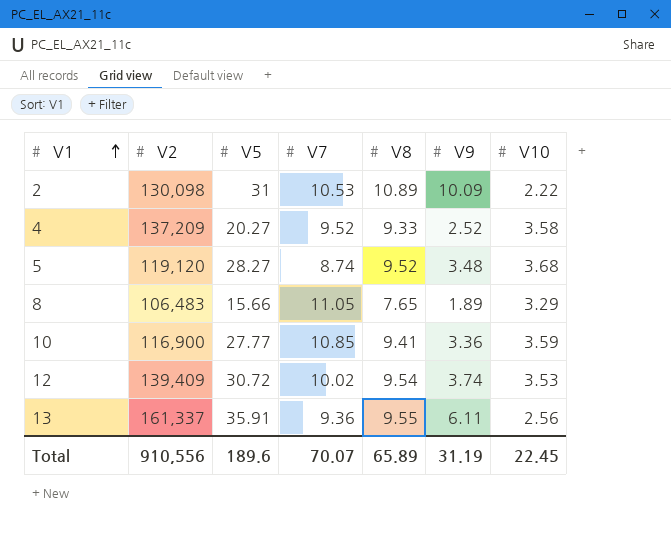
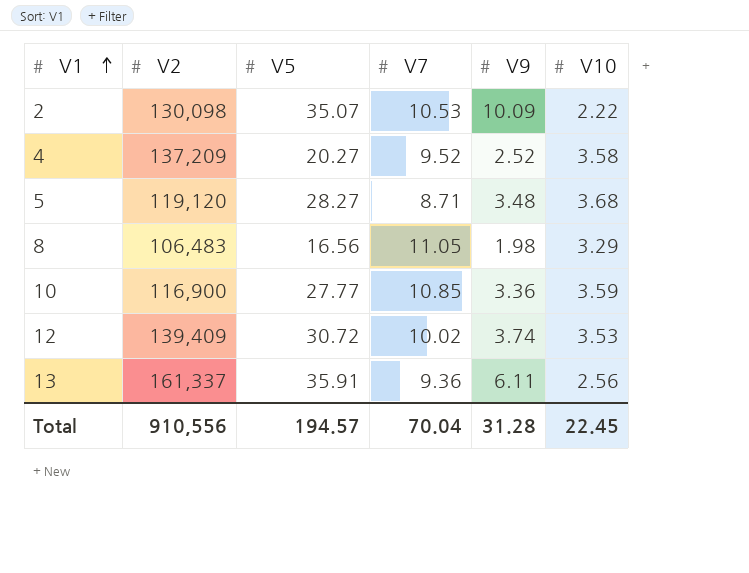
column V8 | position: 5 -> none
2 | V5: 31 -> 35.07
5 | V7: 8.74 -> 8.71
8 | V5: 15.66 -> 16.56
8 | V9: 1.89 -> 1.98
Total | V5: 189.6 -> 194.57
Total | V7: 70.07 -> 70.04
Total | V9: 31.19 -> 31.28

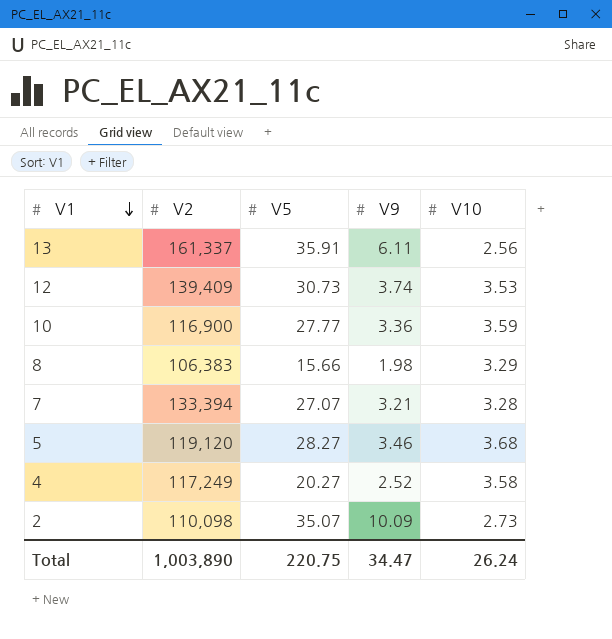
row order: V1 ascending -> V1 descending
column V7 | position: 4 -> none
12 | V5: 30.72 -> 30.73
8 | V2: 106,483 -> 106,383
8 | V5: 16.56 -> 15.66
row 7: none -> 133,394 | 27.07 | 3.21 | 3.28
5 | V9: 3.48 -> 3.46
4 | V2: 137,209 -> 117,249
2 | V2: 130,098 -> 110,098
2 | V10: 2.22 -> 2.73
Total | V2: 910,556 -> 1,003,890
Total | V5: 194.57 -> 220.75
Total | V9: 31.28 -> 34.47
Total | V10: 22.45 -> 26.24

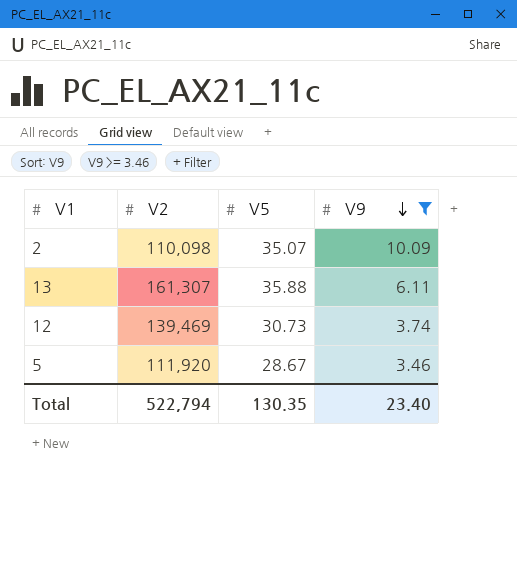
filter: none -> V9 >= 3.46
row order: V1 descending -> V9 descending
column V10 | position: 5 -> none
13 | V2: 161,337 -> 161,307
13 | V5: 35.91 -> 35.88
12 | V2: 139,409 -> 139,469
5 | V2: 119,120 -> 111,920
5 | V5: 28.27 -> 28.67
Total | V2: 1,003,890 -> 522,794
Total | V5: 220.75 -> 130.35
Total | V9: 34.47 -> 23.40

